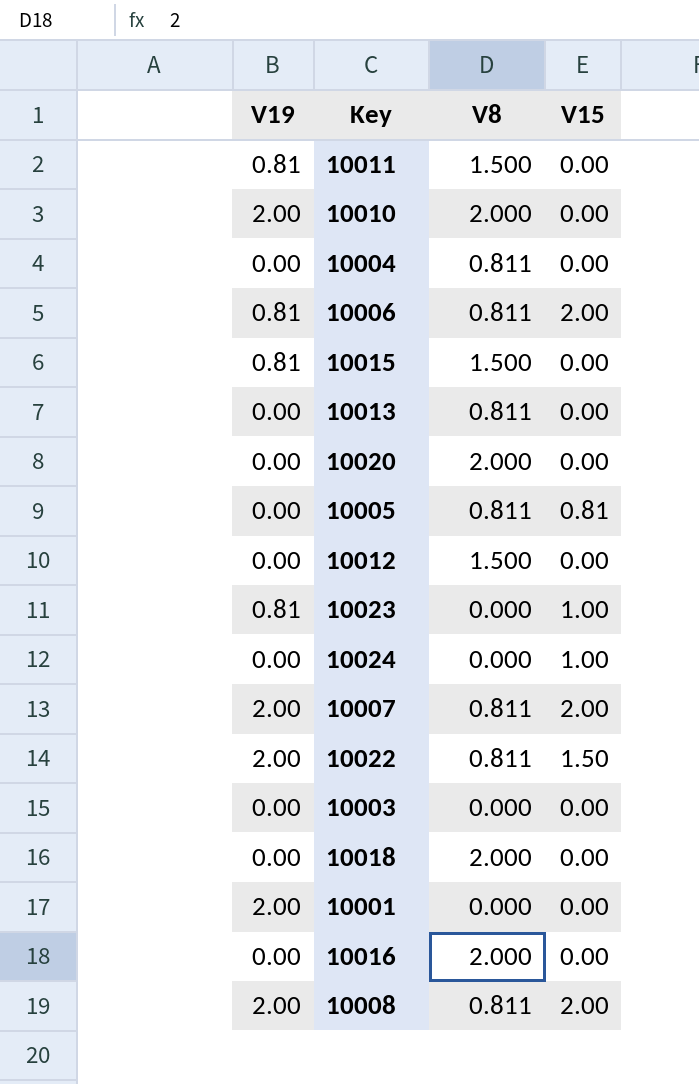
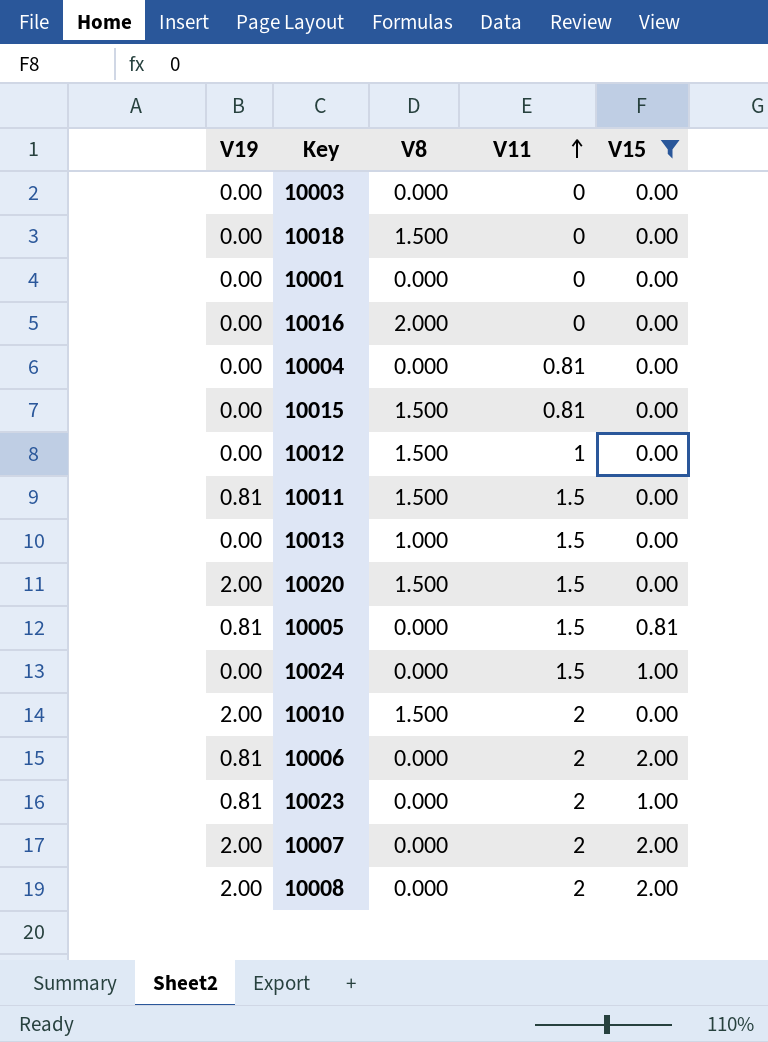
filter: none -> V15 != 1.50
row order: none -> V11 ascending
column V11 | position: none -> 4
10018 | V8: 2.000 -> 1.500
10001 | V19: 2.00 -> 0.00
10004 | V8: 0.811 -> 0.000
10015 | V19: 0.81 -> 0.00
10013 | V8: 0.811 -> 1.000
10020 | V19: 0.00 -> 2.00
10020 | V8: 2.000 -> 1.500
10005 | V19: 0.00 -> 0.81
10005 | V8: 0.811 -> 0.000
10010 | V8: 2.000 -> 1.500
10006 | V8: 0.811 -> 0.000
10007 | V8: 0.811 -> 0.000
10008 | V8: 0.811 -> 0.000

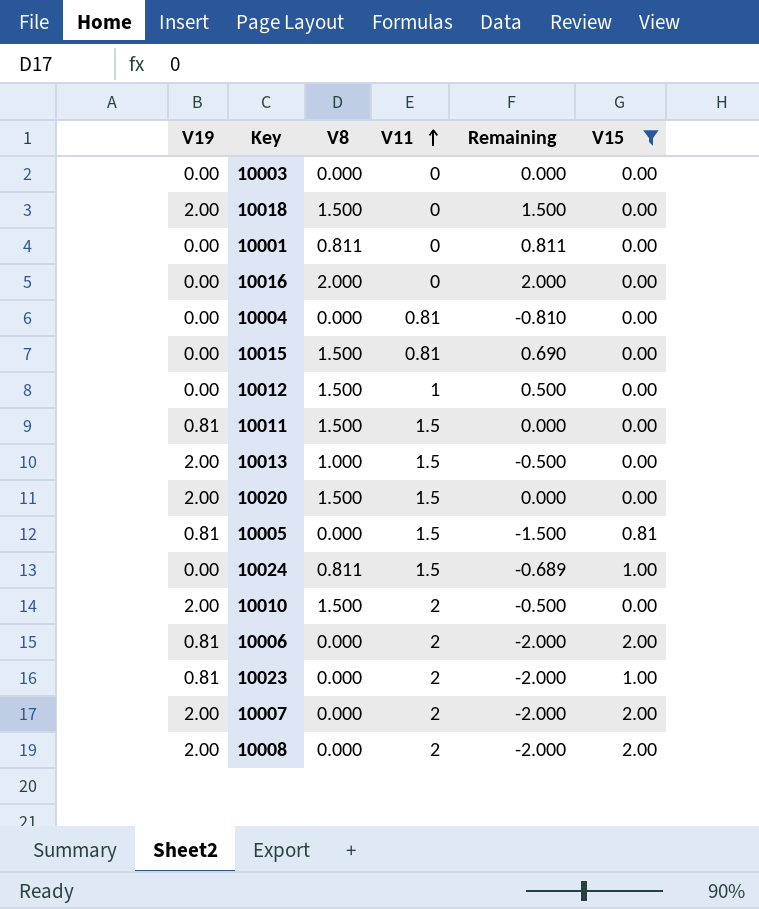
column Remaining | formula: none -> [V8] - [V11]
10018 | V19: 0.00 -> 2.00
10001 | V8: 0.000 -> 0.811
10013 | V19: 0.00 -> 2.00
10024 | V8: 0.000 -> 0.811

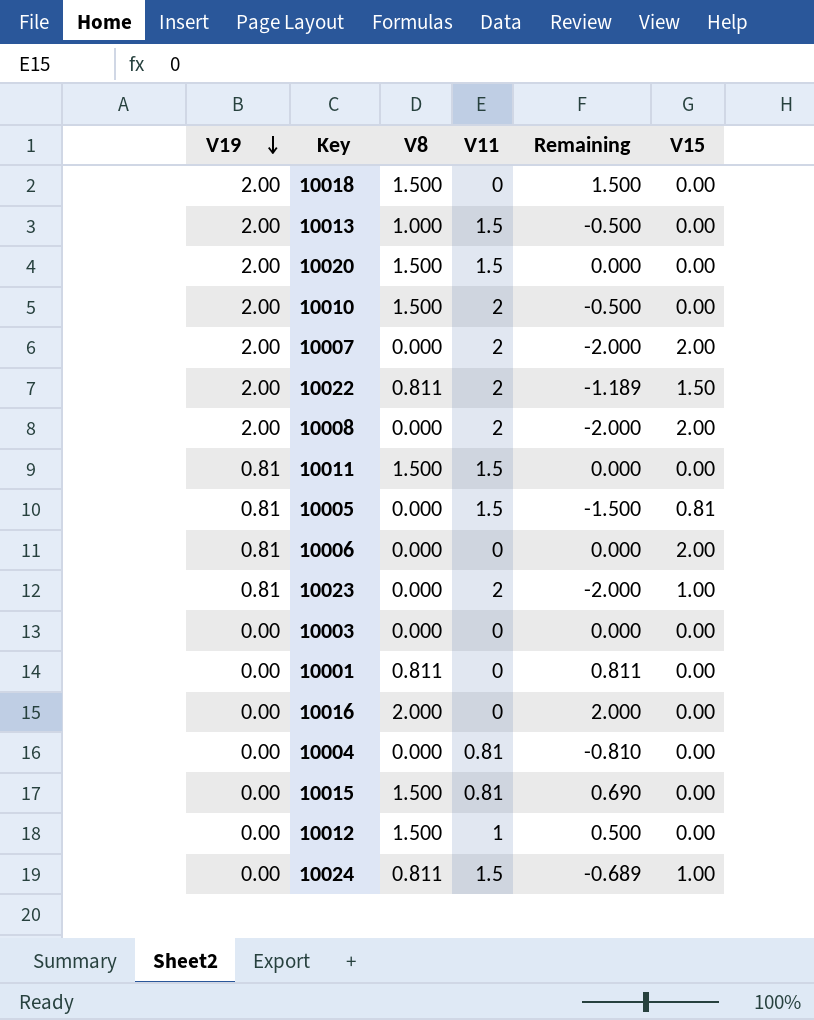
filter: V15 != 1.50 -> none
row order: V11 ascending -> V19 descending
10006 | V11: 2 -> 0
10006 | Remaining: -2.000 -> 0.000

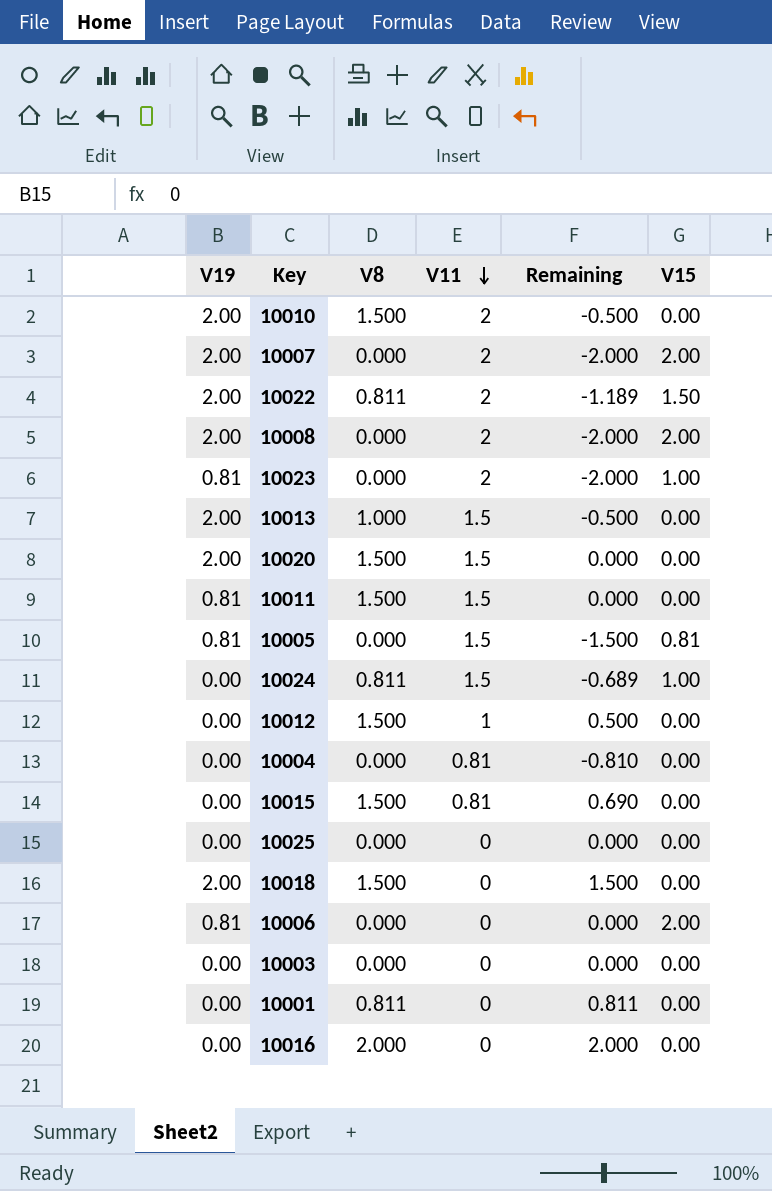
row order: V19 descending -> V11 descending
row 10025: none -> 0.00 | 0.000 | 0 | 0.000 | 0.00

